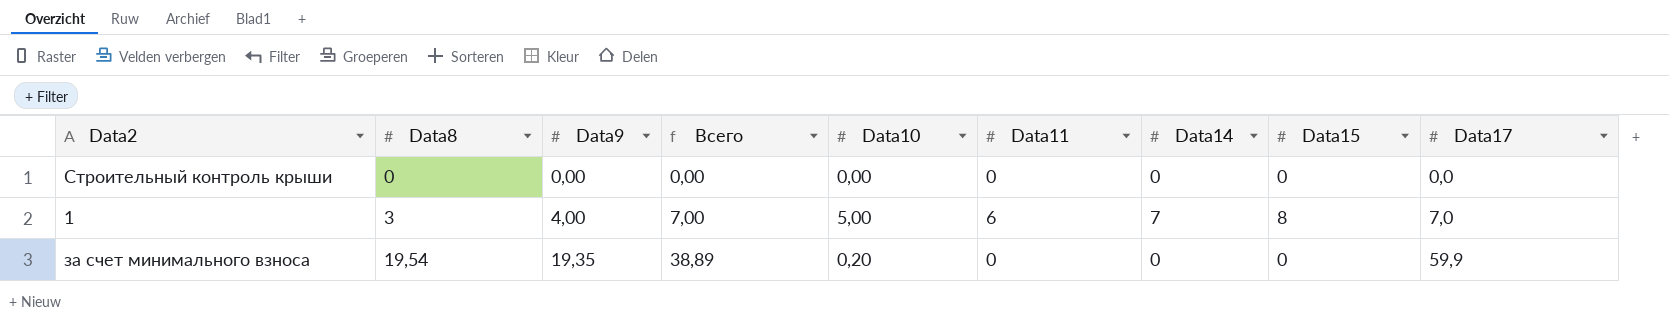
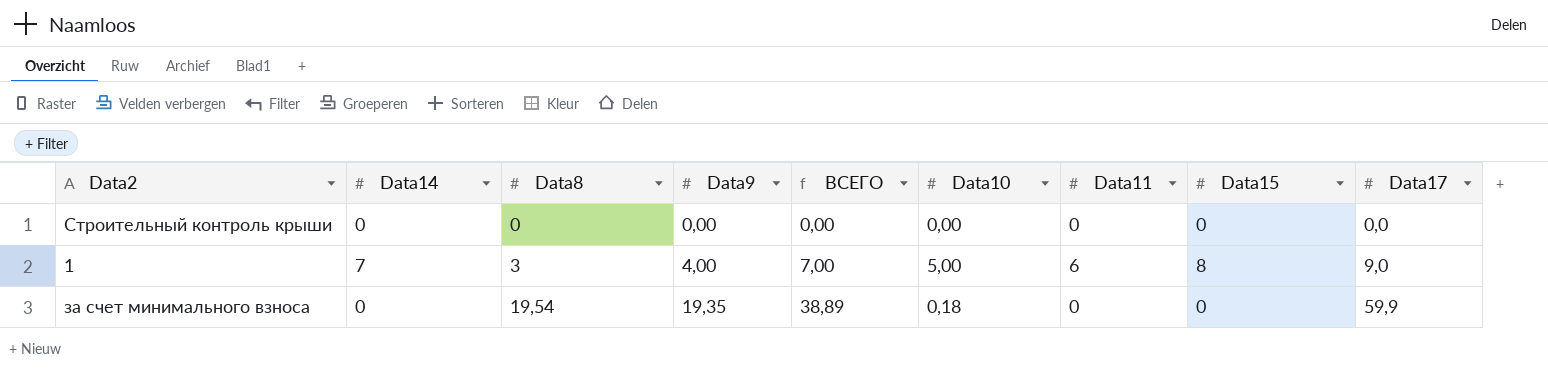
column Data14 | position: 7 -> 2
column name: Всего -> ВСЕГО
1 | Data17: 7,0 -> 9,0
за счет минимального взноса | Data10: 0,20 -> 0,18

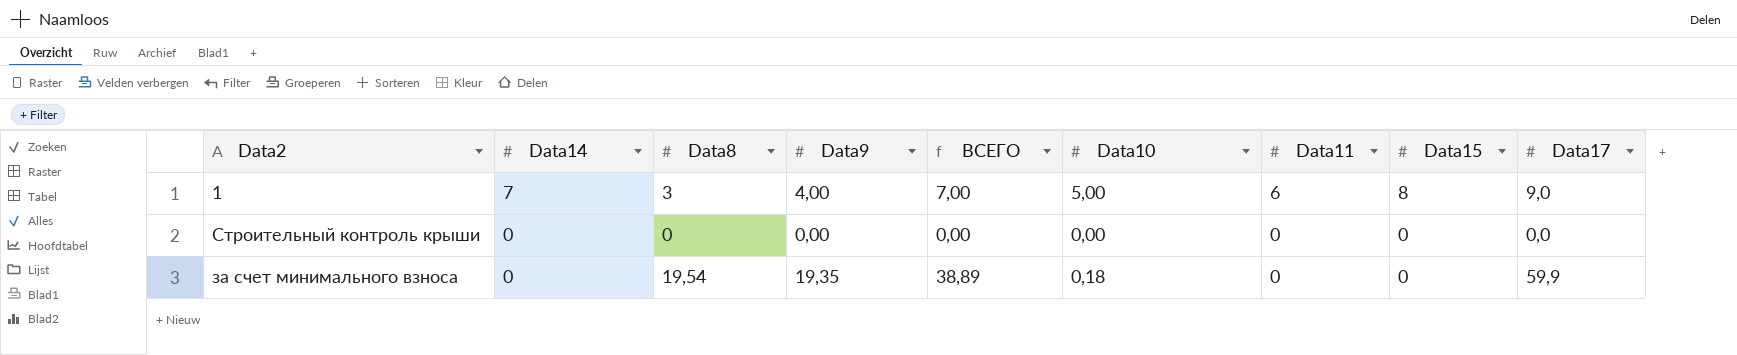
row order: Data8 ascending -> Data14 descending

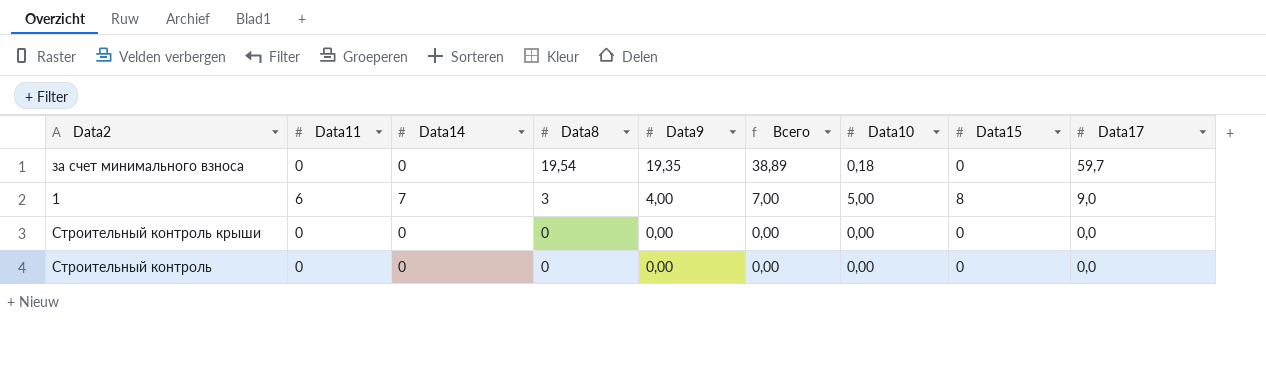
row order: Data14 descending -> Data8 descending
column Data11 | position: 7 -> 2
column name: ВСЕГО -> Всего
за счет минимального взноса | Data17: 59,9 -> 59,7
row Строительный контроль: none -> 0 | 0 | 0 | 0,00 | 0,00 | 0,00 | 0 | 0,0

